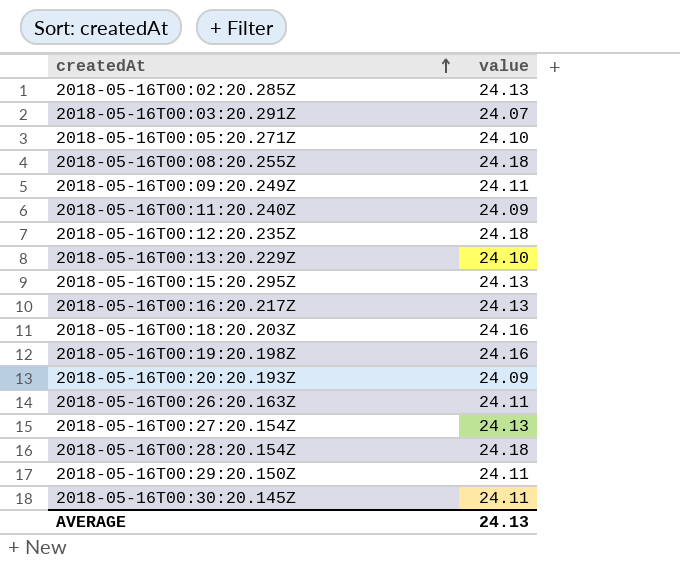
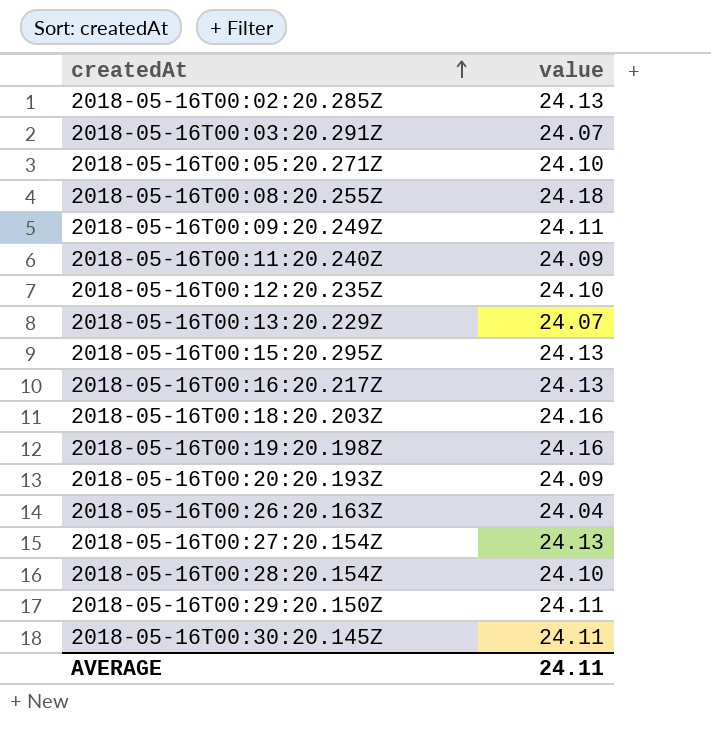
2018-05-16T00:12:20.235Z | value: 24.18 -> 24.10
2018-05-16T00:13:20.229Z | value: 24.10 -> 24.07
2018-05-16T00:26:20.163Z | value: 24.11 -> 24.04
2018-05-16T00:28:20.154Z | value: 24.18 -> 24.10
AVERAGE | value: 24.13 -> 24.11

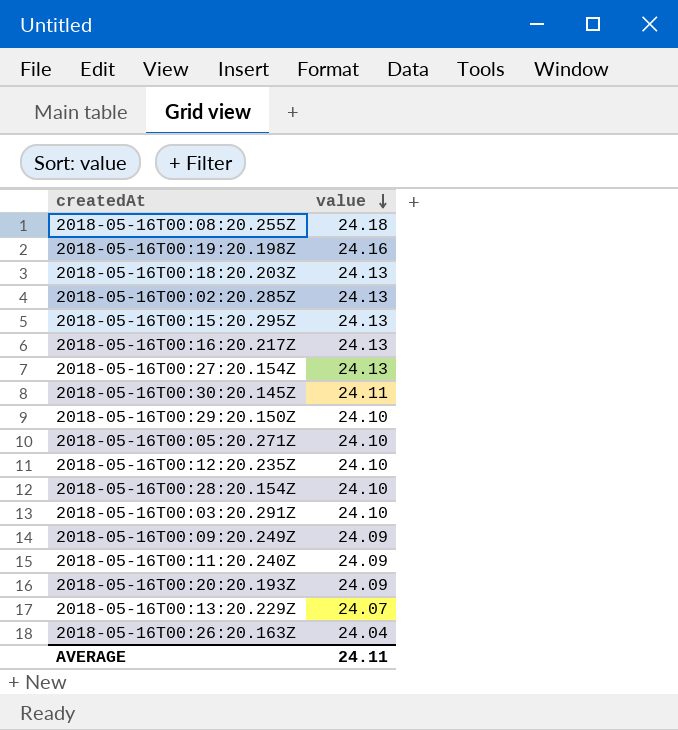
row order: createdAt ascending -> value descending
2018-05-16T00:18:20.203Z | value: 24.16 -> 24.13
2018-05-16T00:29:20.150Z | value: 24.11 -> 24.10
2018-05-16T00:03:20.291Z | value: 24.07 -> 24.10
2018-05-16T00:09:20.249Z | value: 24.11 -> 24.09

